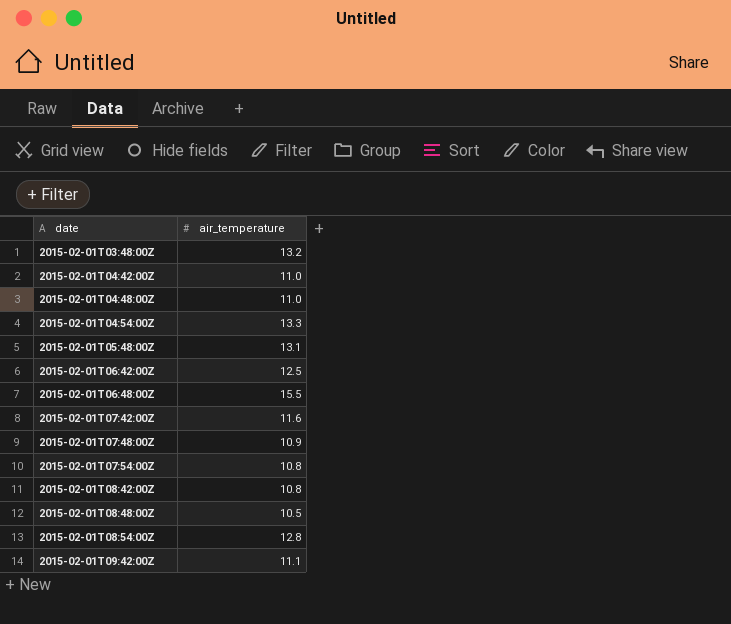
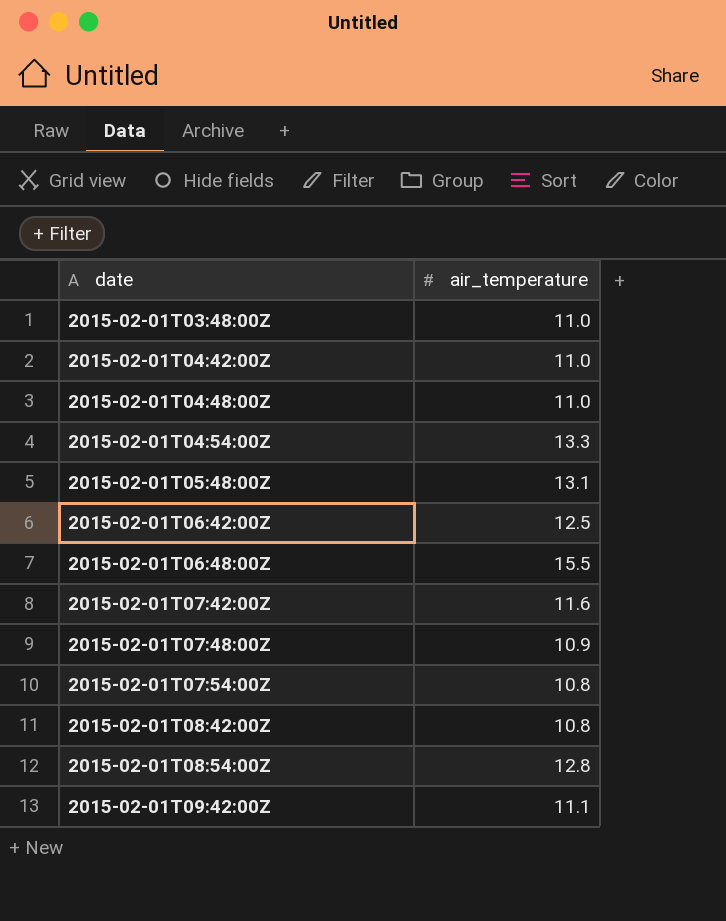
row 2015-02-01T08:48:00Z: 10.5 -> none
2015-02-01T03:48:00Z | air_temperature: 13.2 -> 11.0

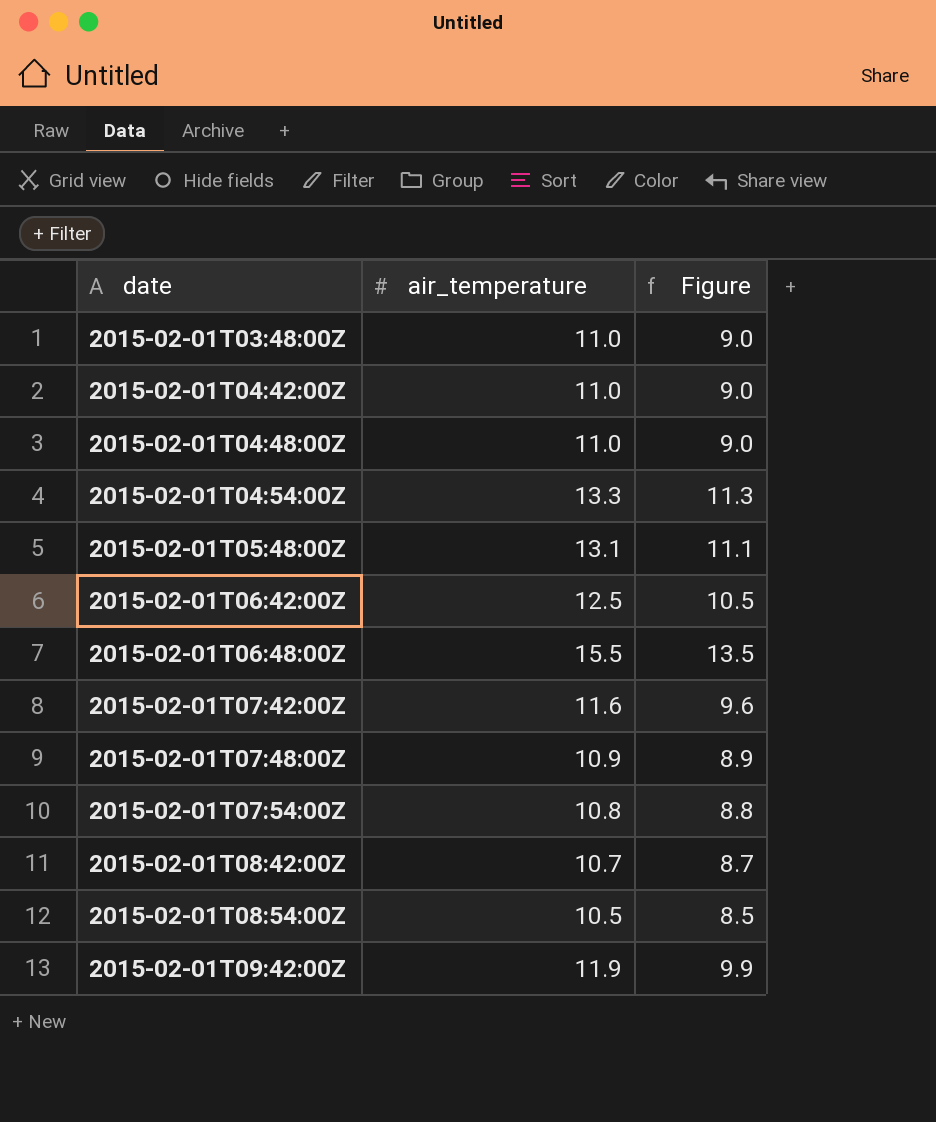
column Figure | formula: none -> [air_temperature] - 2
2015-02-01T08:42:00Z | air_temperature: 10.8 -> 10.7
2015-02-01T08:54:00Z | air_temperature: 12.8 -> 10.5
2015-02-01T09:42:00Z | air_temperature: 11.1 -> 11.9

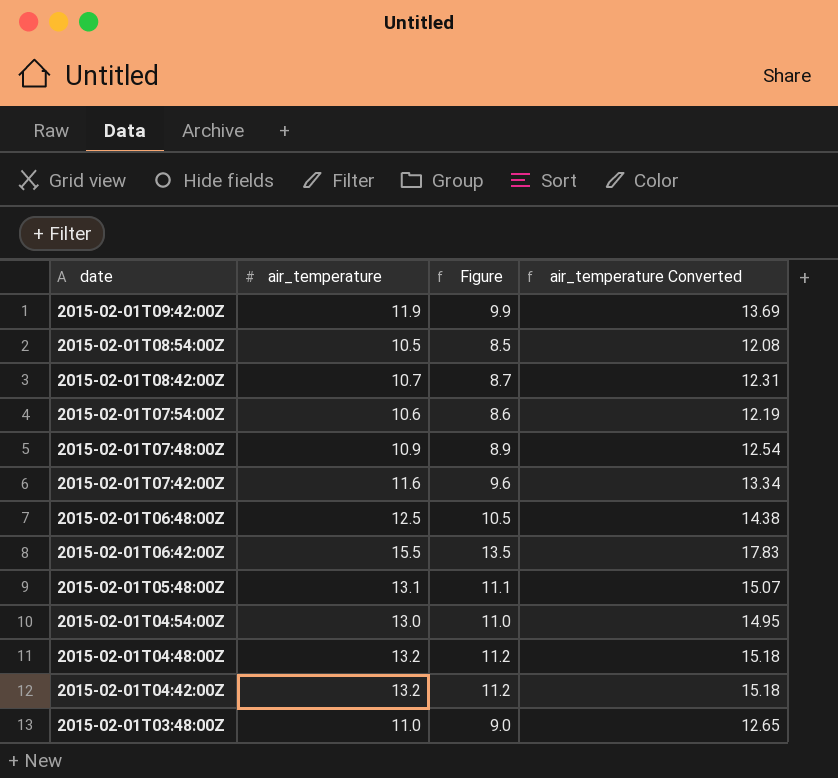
row order: date ascending -> date descending
column air_temperature Converted | formula: none -> [air_temperature] * 1.15
2015-02-01T07:54:00Z | air_temperature: 10.8 -> 10.6
2015-02-01T07:54:00Z | Figure: 8.8 -> 8.6
2015-02-01T06:48:00Z | air_temperature: 15.5 -> 12.5
2015-02-01T06:48:00Z | Figure: 13.5 -> 10.5
2015-02-01T06:42:00Z | air_temperature: 12.5 -> 15.5
2015-02-01T06:42:00Z | Figure: 10.5 -> 13.5
2015-02-01T04:54:00Z | air_temperature: 13.3 -> 13.0
2015-02-01T04:54:00Z | Figure: 11.3 -> 11.0
2015-02-01T04:48:00Z | air_temperature: 11.0 -> 13.2
2015-02-01T04:48:00Z | Figure: 9.0 -> 11.2
2015-02-01T04:42:00Z | air_temperature: 11.0 -> 13.2
2015-02-01T04:42:00Z | Figure: 9.0 -> 11.2

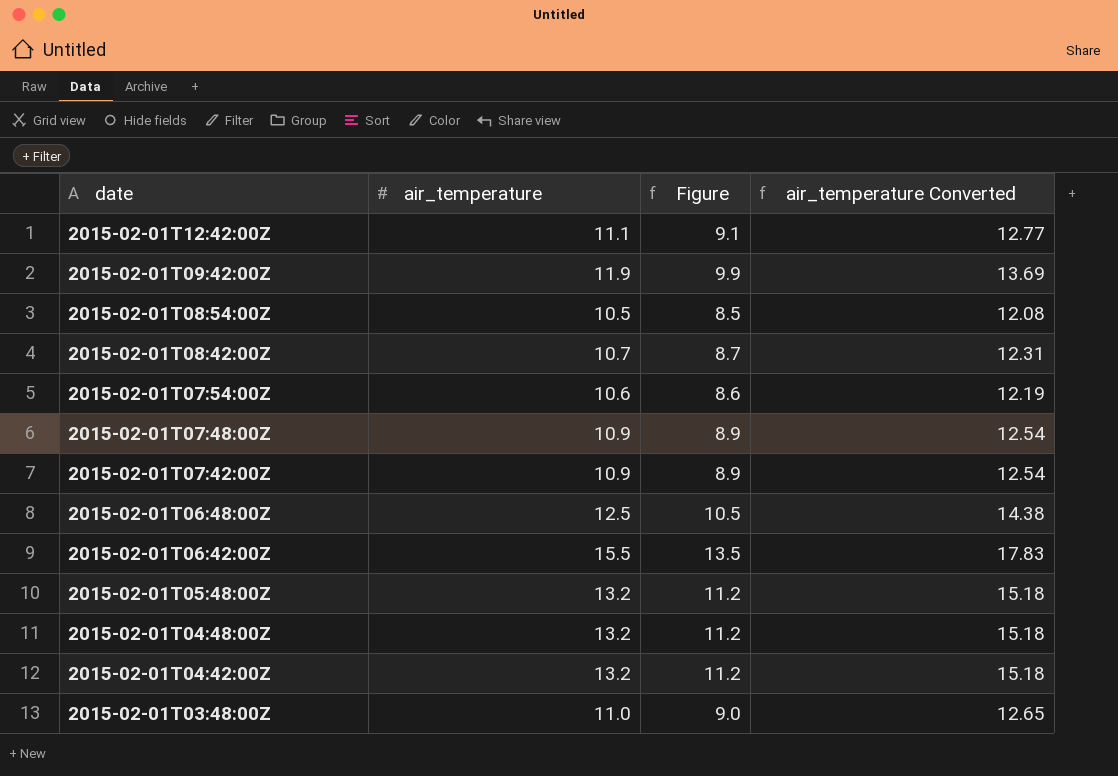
row 2015-02-01T04:54:00Z: 13.0 | 11.0 | 14.95 -> none
row 2015-02-01T12:42:00Z: none -> 11.1 | 9.1 | 12.77
2015-02-01T07:42:00Z | air_temperature: 11.6 -> 10.9
2015-02-01T07:42:00Z | Figure: 9.6 -> 8.9
2015-02-01T07:42:00Z | air_temperature Converted: 13.34 -> 12.54
2015-02-01T05:48:00Z | air_temperature: 13.1 -> 13.2
2015-02-01T05:48:00Z | Figure: 11.1 -> 11.2
2015-02-01T05:48:00Z | air_temperature Converted: 15.07 -> 15.18

